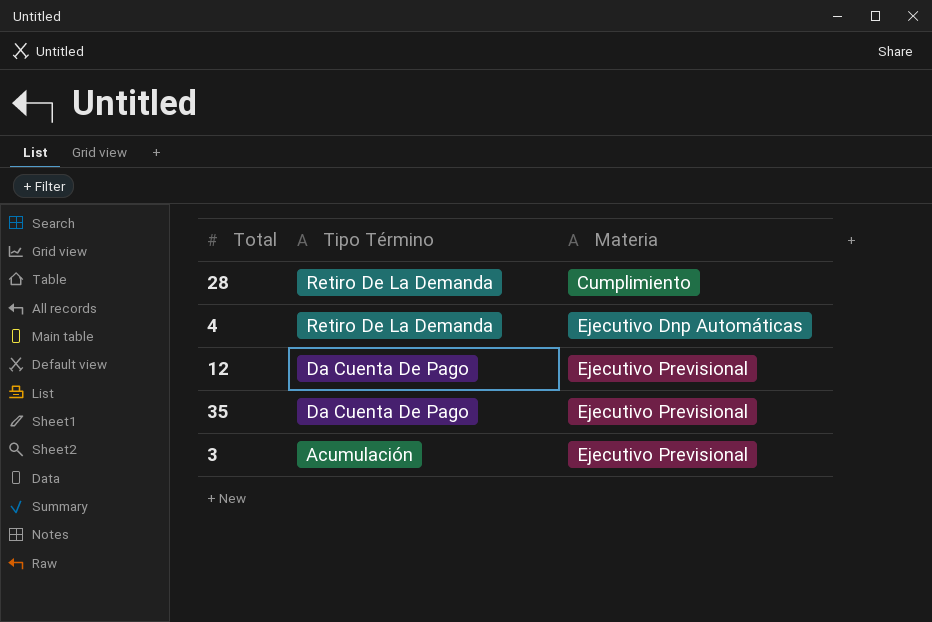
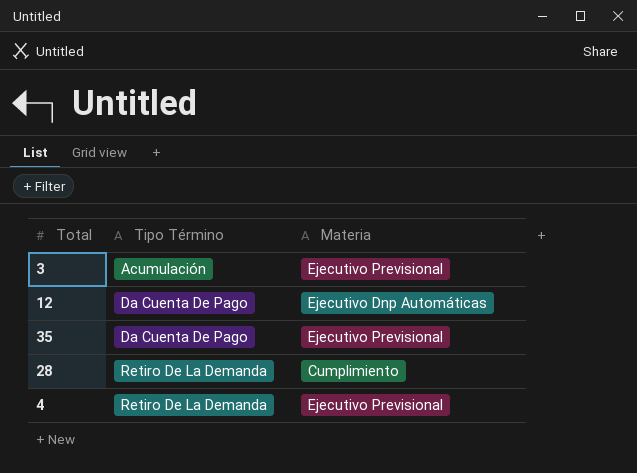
row order: Tipo Término descending -> Tipo Término ascending
12 | Materia: Ejecutivo Previsional -> Ejecutivo Dnp Automáticas
4 | Materia: Ejecutivo Dnp Automáticas -> Ejecutivo Previsional

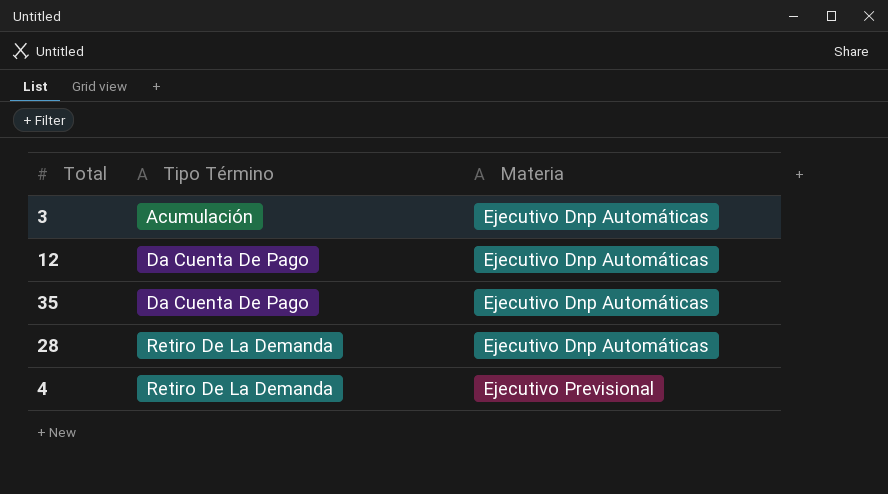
3 | Materia: Ejecutivo Previsional -> Ejecutivo Dnp Automáticas
35 | Materia: Ejecutivo Previsional -> Ejecutivo Dnp Automáticas
28 | Materia: Cumplimiento -> Ejecutivo Dnp Automáticas

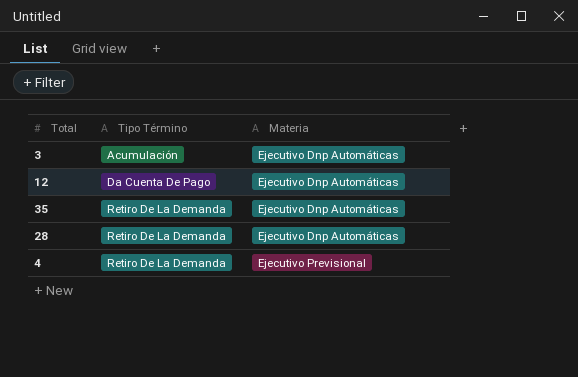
35 | Tipo Término: Da Cuenta De Pago -> Retiro De La Demanda

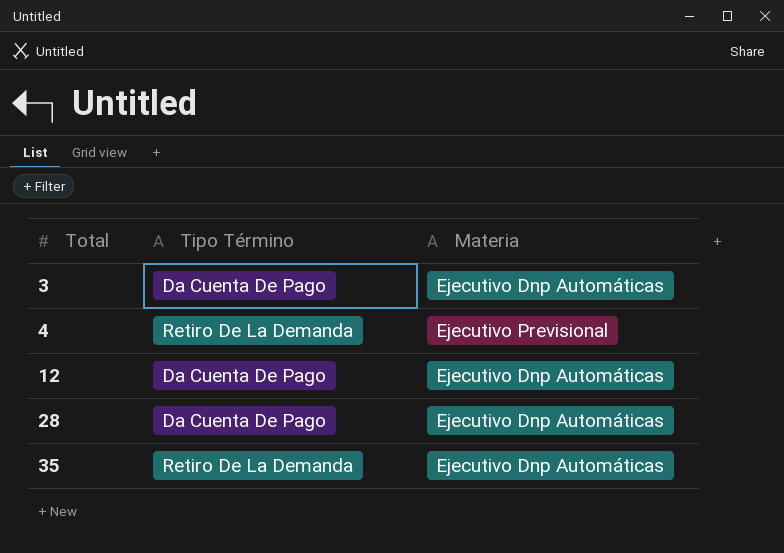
row order: Tipo Término ascending -> Total ascending
3 | Tipo Término: Acumulación -> Da Cuenta De Pago
28 | Tipo Término: Retiro De La Demanda -> Da Cuenta De Pago

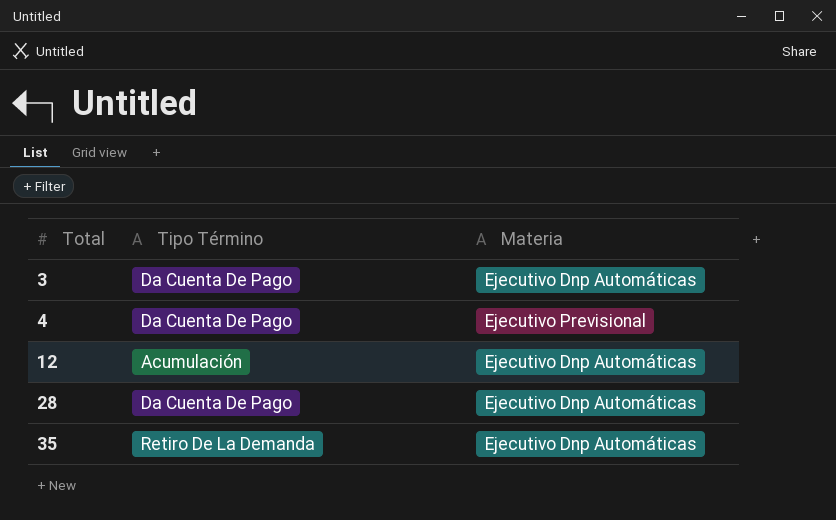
4 | Tipo Término: Retiro De La Demanda -> Da Cuenta De Pago
12 | Tipo Término: Da Cuenta De Pago -> Acumulación

